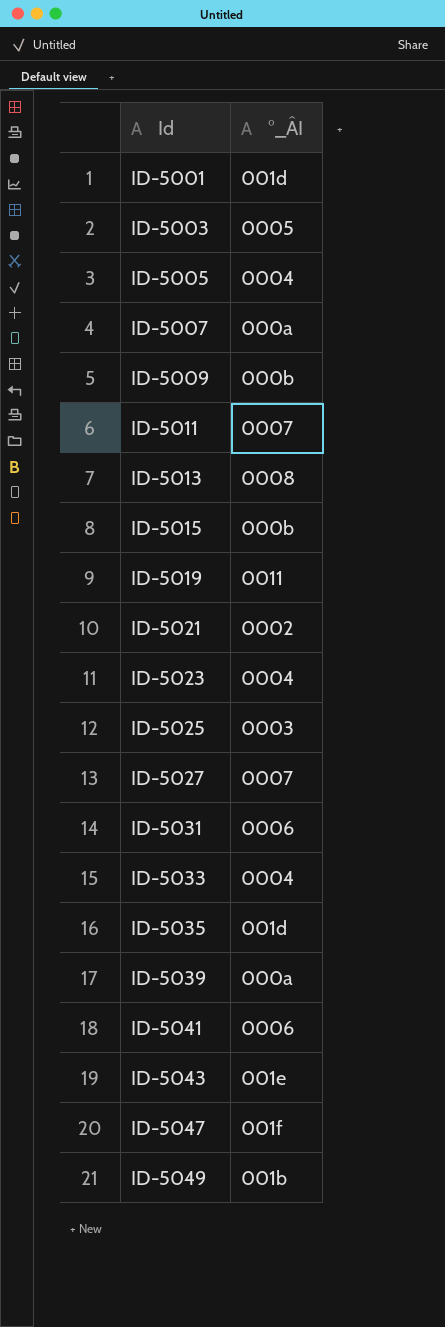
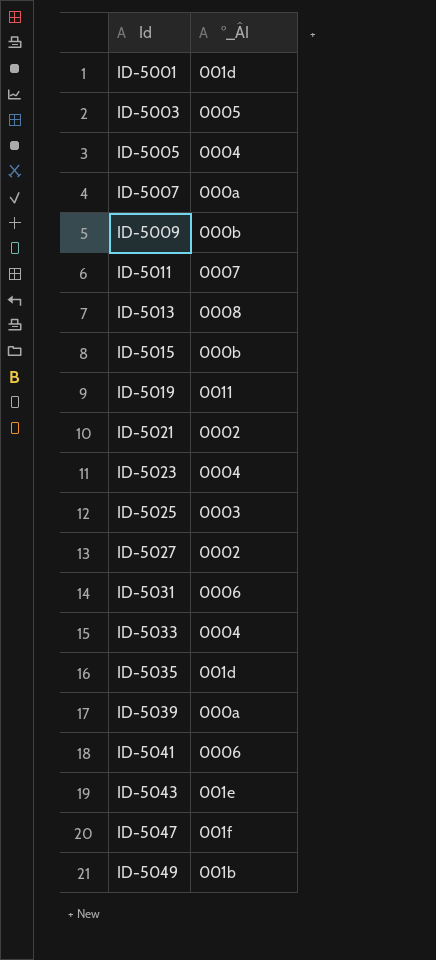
ID-5027 | °_ÂI: 0007 -> 0002

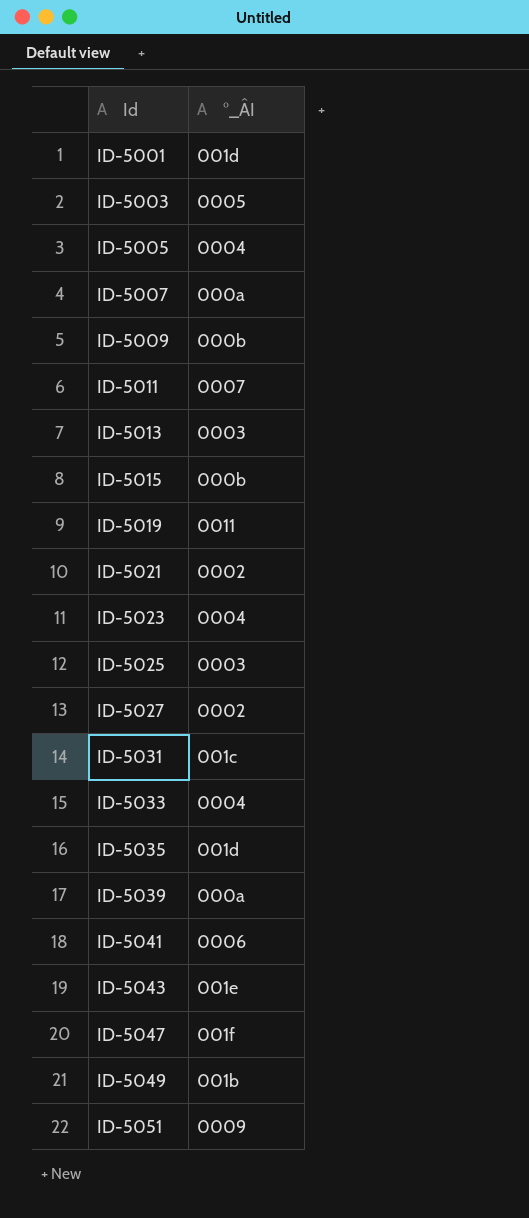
ID-5013 | °_ÂI: 0008 -> 0003
ID-5031 | °_ÂI: 0006 -> 001c
row ID-5051: none -> 0009

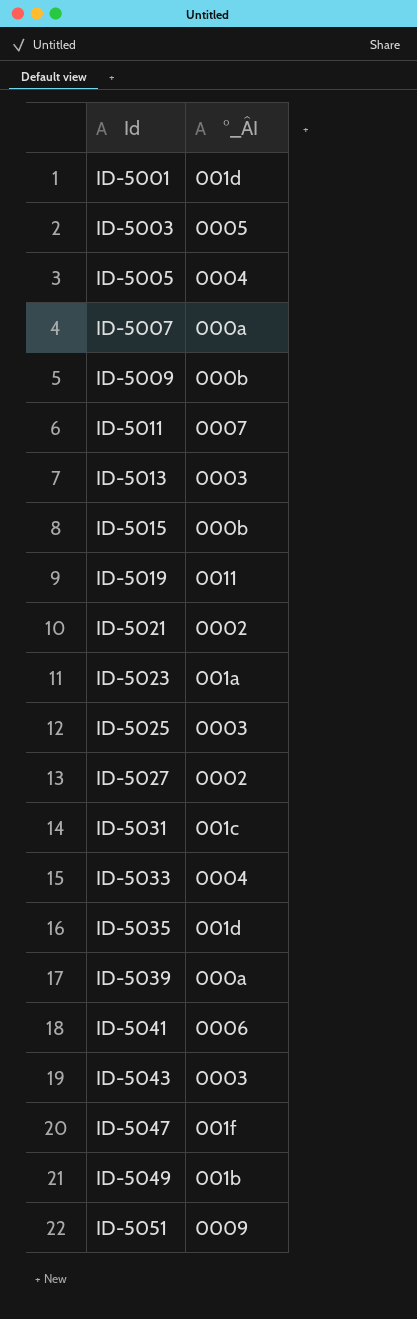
ID-5023 | °_ÂI: 0004 -> 001a
ID-5043 | °_ÂI: 001e -> 0003

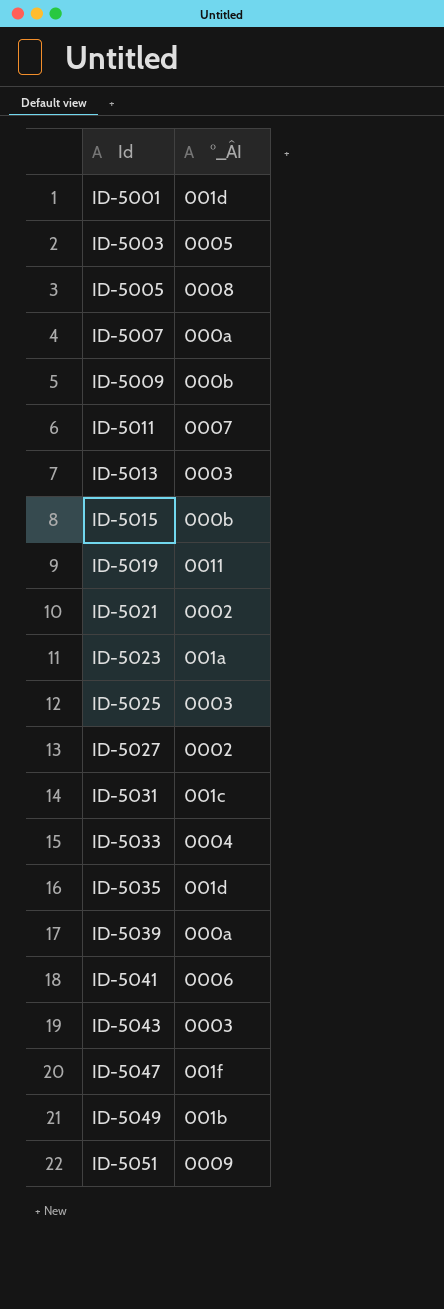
ID-5005 | °_ÂI: 0004 -> 0008

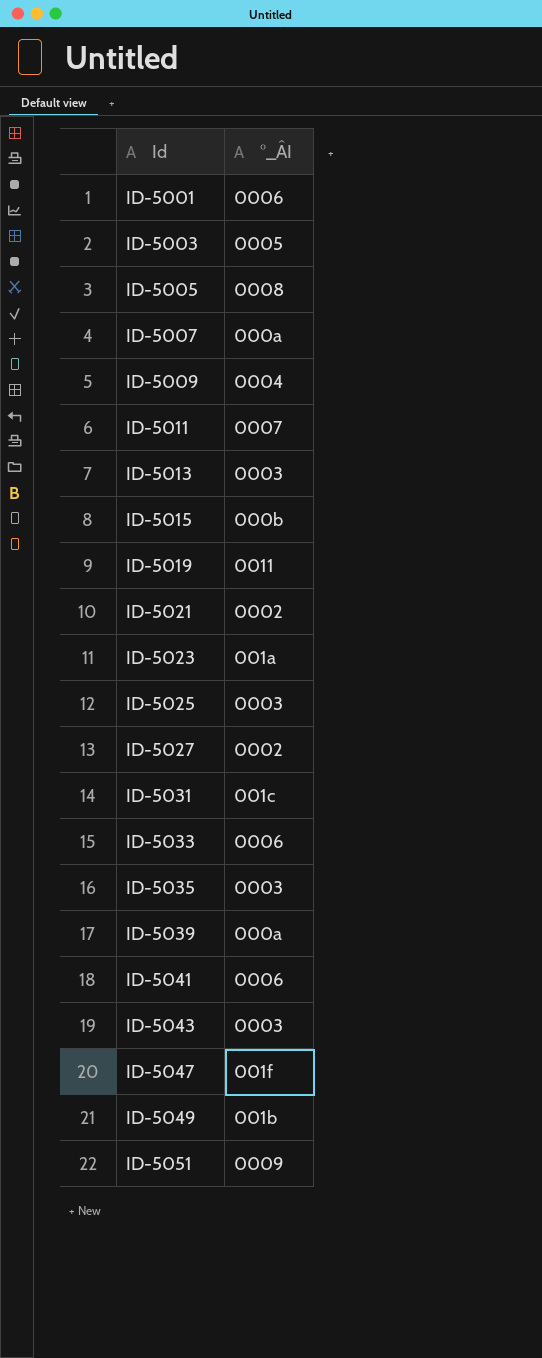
ID-5001 | °_ÂI: 001d -> 0006
ID-5009 | °_ÂI: 000b -> 0004
ID-5033 | °_ÂI: 0004 -> 0006
ID-5035 | °_ÂI: 001d -> 0003

